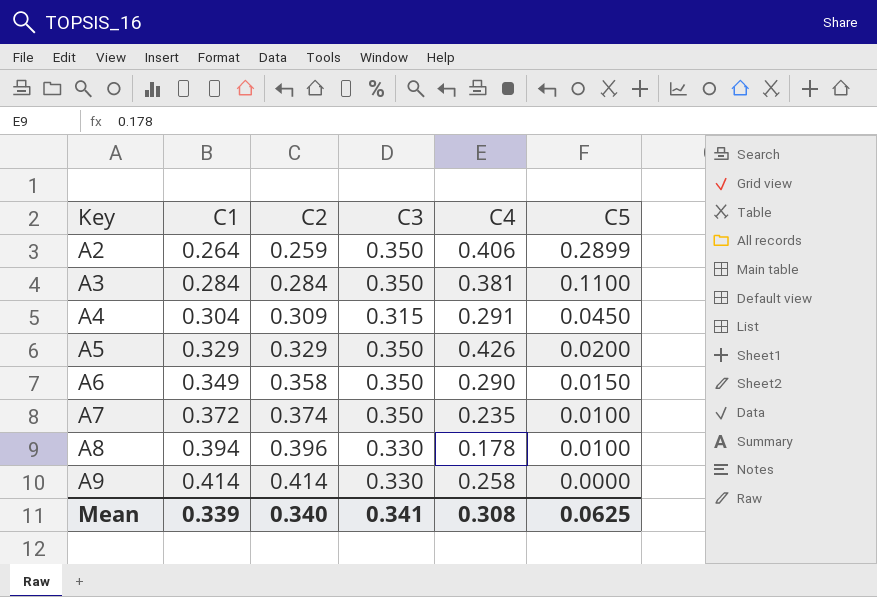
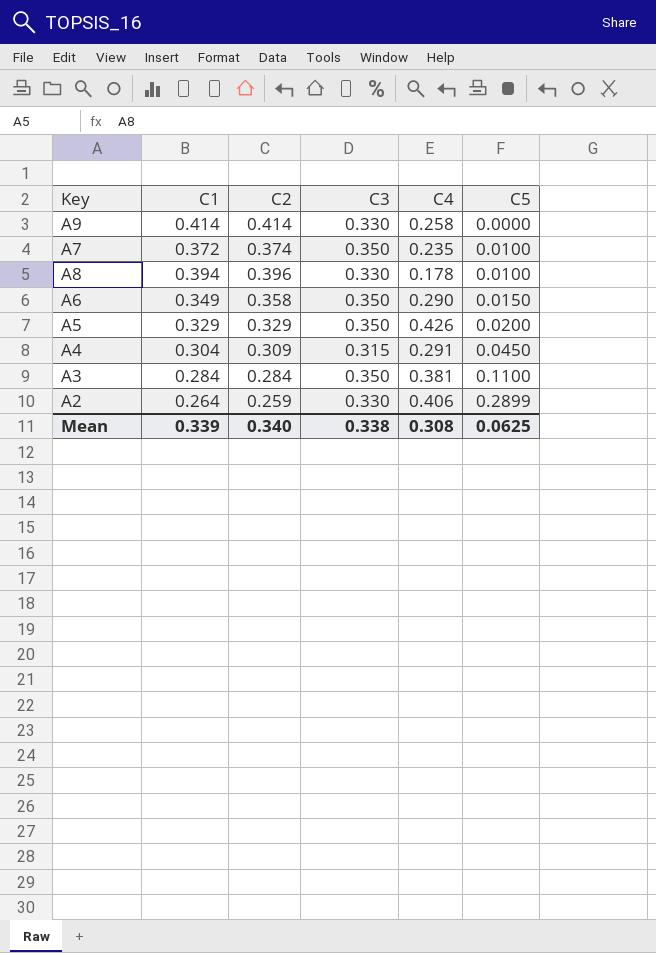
row order: Key ascending -> C5 ascending
A2 | C3: 0.350 -> 0.330
Mean | C3: 0.341 -> 0.338

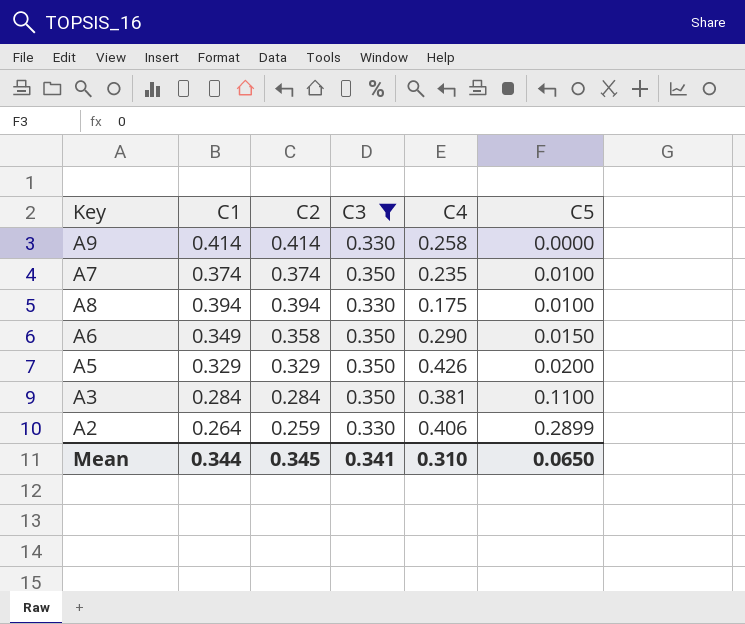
filter: none -> C3 != 0.315
A7 | C1: 0.372 -> 0.374
A8 | C2: 0.396 -> 0.394
A8 | C4: 0.178 -> 0.175
Mean | C1: 0.339 -> 0.344
Mean | C2: 0.340 -> 0.345
Mean | C3: 0.338 -> 0.341
Mean | C4: 0.308 -> 0.310
Mean | C5: 0.0625 -> 0.0650

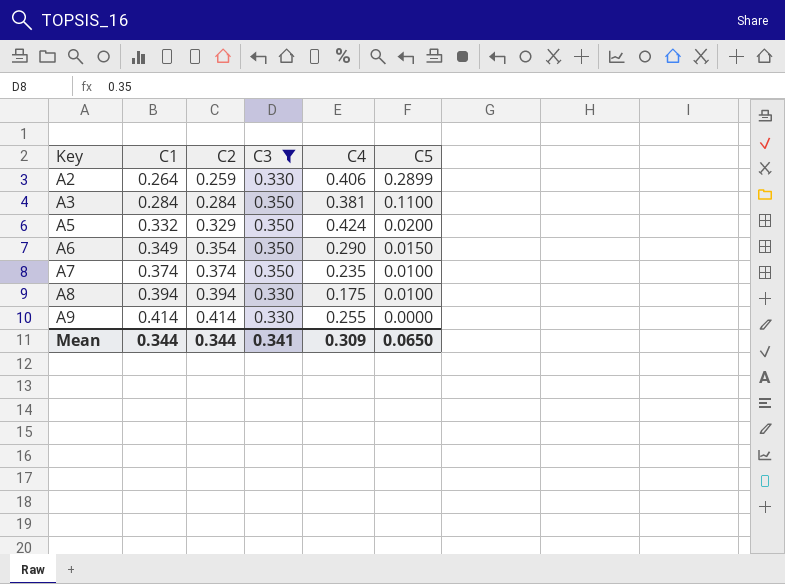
row order: C5 ascending -> Key ascending
A5 | C1: 0.329 -> 0.332
A5 | C4: 0.426 -> 0.424
A6 | C2: 0.358 -> 0.354
A9 | C4: 0.258 -> 0.255
Mean | C2: 0.345 -> 0.344
Mean | C4: 0.310 -> 0.309

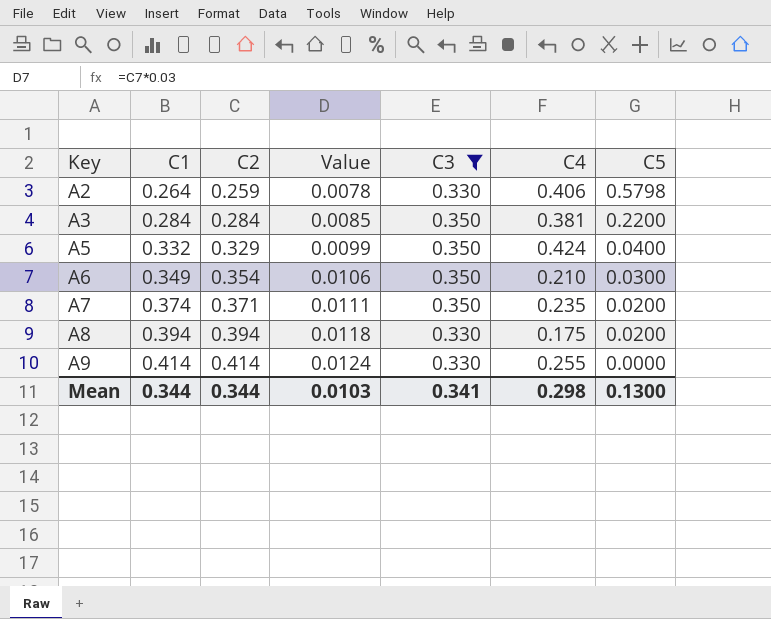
column Value | formula: none -> [C2] * 0.03
A2 | C5: 0.2899 -> 0.5798
A3 | C5: 0.1100 -> 0.2200
A5 | C5: 0.0200 -> 0.0400
A6 | C4: 0.290 -> 0.210
A6 | C5: 0.0150 -> 0.0300
A7 | C2: 0.374 -> 0.371
A7 | C5: 0.0100 -> 0.0200
A8 | C5: 0.0100 -> 0.0200
Mean | C4: 0.309 -> 0.298
Mean | C5: 0.0650 -> 0.1300

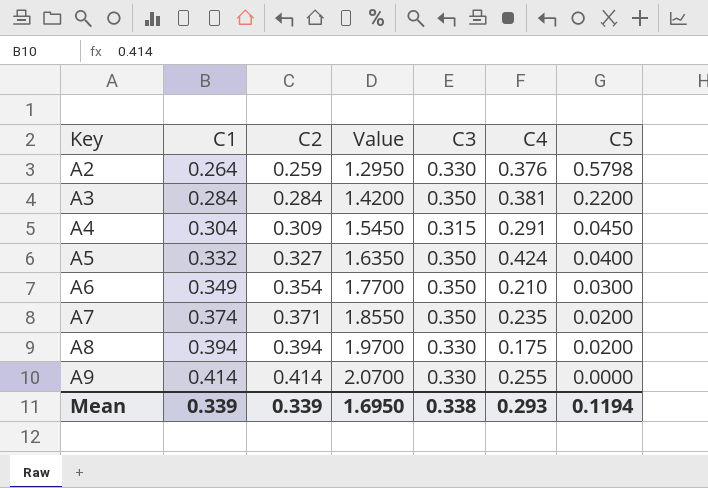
filter: C3 != 0.315 -> none
column Value | formula: [C2] * 0.03 -> [C2] * 5
A2 | C4: 0.406 -> 0.376
A5 | C2: 0.329 -> 0.327
Mean | C1: 0.344 -> 0.339
Mean | C2: 0.344 -> 0.339
Mean | Value: 0.0103 -> 1.6950
Mean | C3: 0.341 -> 0.338
Mean | C4: 0.298 -> 0.293
Mean | C5: 0.1300 -> 0.1194

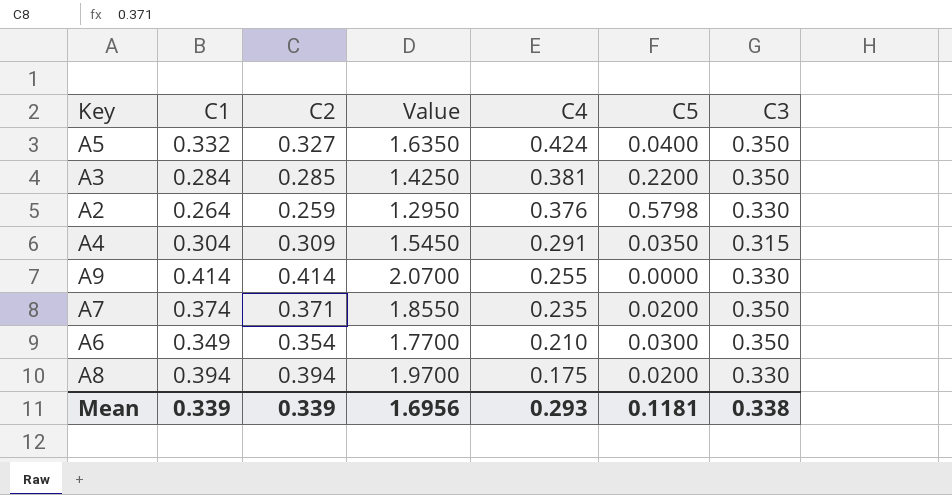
row order: Key ascending -> C4 descending
column C3 | position: 5 -> 7
A3 | C2: 0.284 -> 0.285
A3 | Value: 1.4200 -> 1.4250
A4 | C5: 0.0450 -> 0.0350
Mean | Value: 1.6950 -> 1.6956
Mean | C5: 0.1194 -> 0.1181

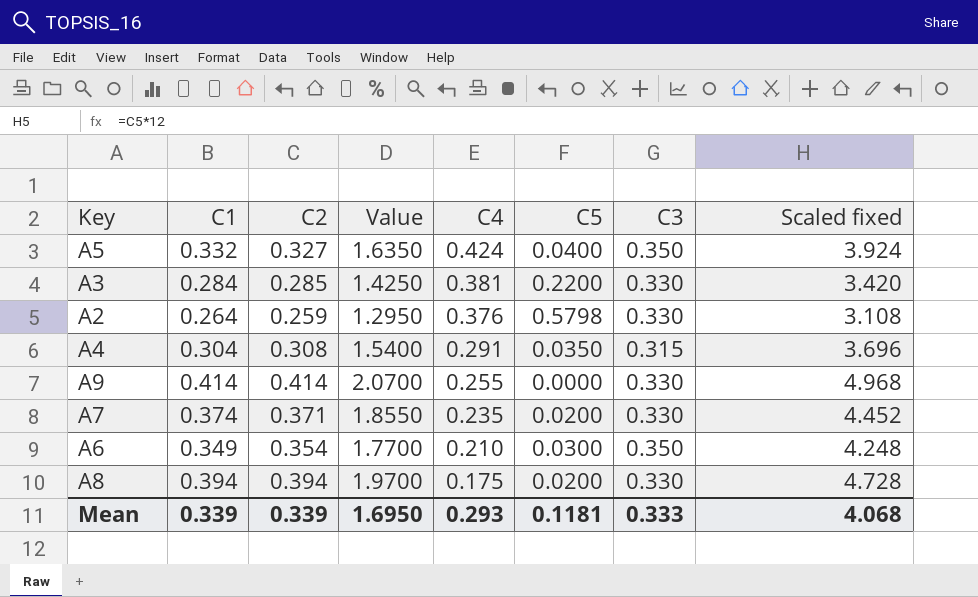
column Scaled fixed | formula: none -> [C2] * 12
A3 | C3: 0.350 -> 0.330
A4 | C2: 0.309 -> 0.308
A4 | Value: 1.5450 -> 1.5400
A7 | C3: 0.350 -> 0.330
Mean | Value: 1.6956 -> 1.6950
Mean | C3: 0.338 -> 0.333

